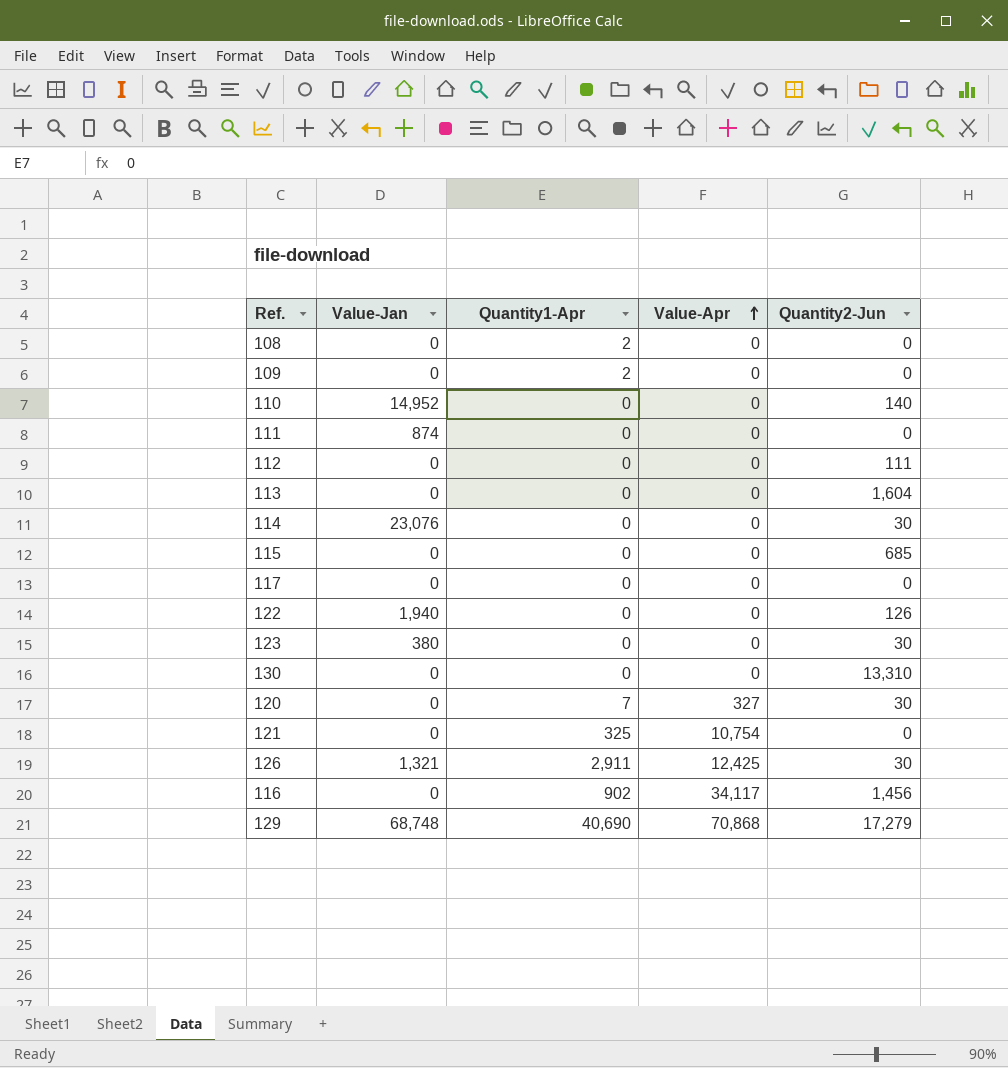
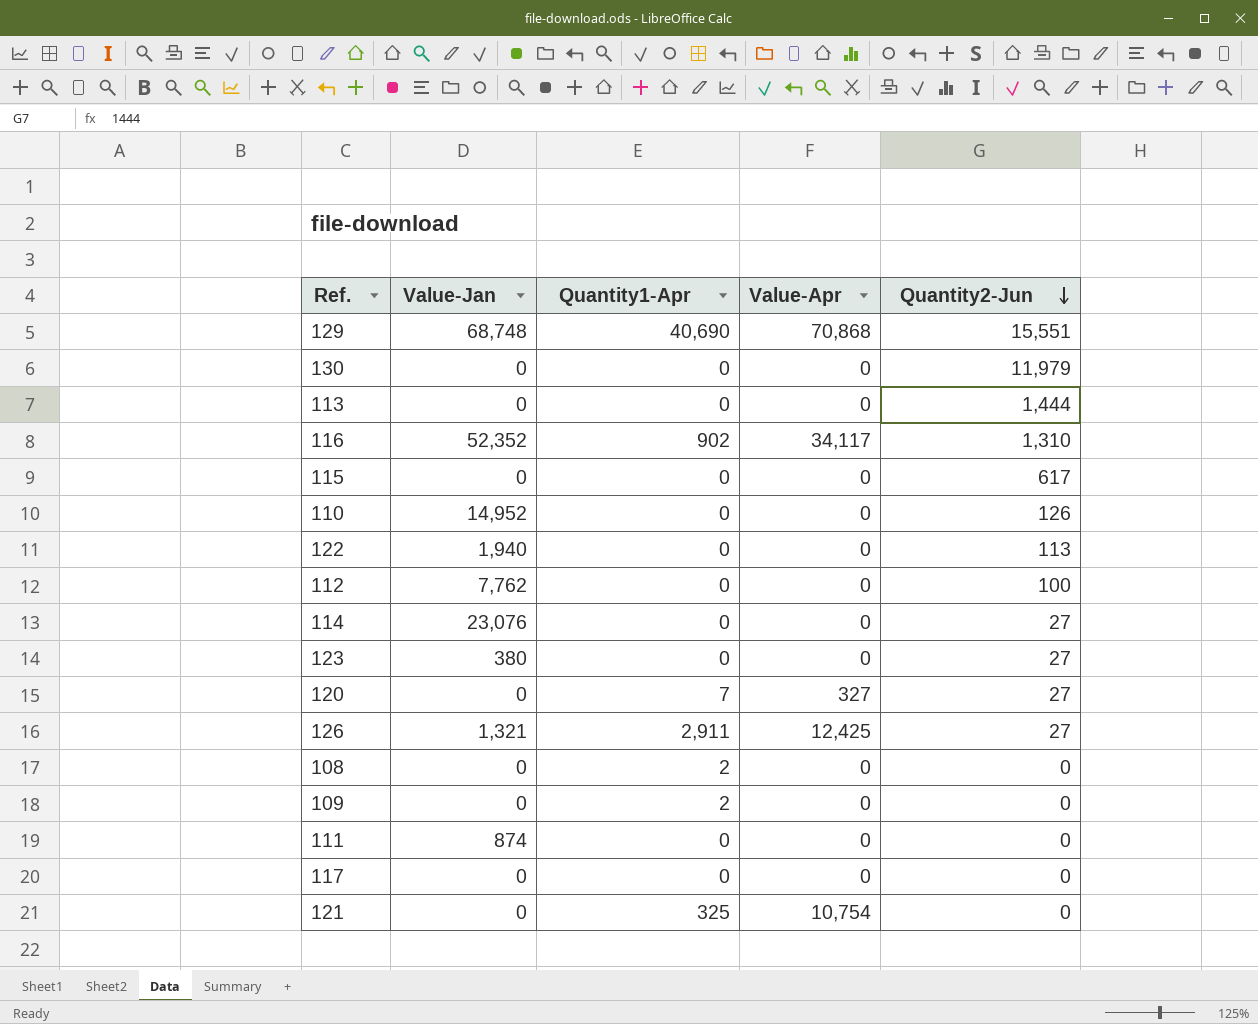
row order: Value-Apr ascending -> Quantity2-Jun descending
129 | Quantity2-Jun: 17,279 -> 15,551
130 | Quantity2-Jun: 13,310 -> 11,979
113 | Quantity2-Jun: 1,604 -> 1,444
116 | Value-Jan: 0 -> 52,352
116 | Quantity2-Jun: 1,456 -> 1,310
115 | Quantity2-Jun: 685 -> 617
110 | Quantity2-Jun: 140 -> 126
122 | Quantity2-Jun: 126 -> 113
112 | Value-Jan: 0 -> 7,762
112 | Quantity2-Jun: 111 -> 100
114 | Quantity2-Jun: 30 -> 27
123 | Quantity2-Jun: 30 -> 27
120 | Quantity2-Jun: 30 -> 27
126 | Quantity2-Jun: 30 -> 27

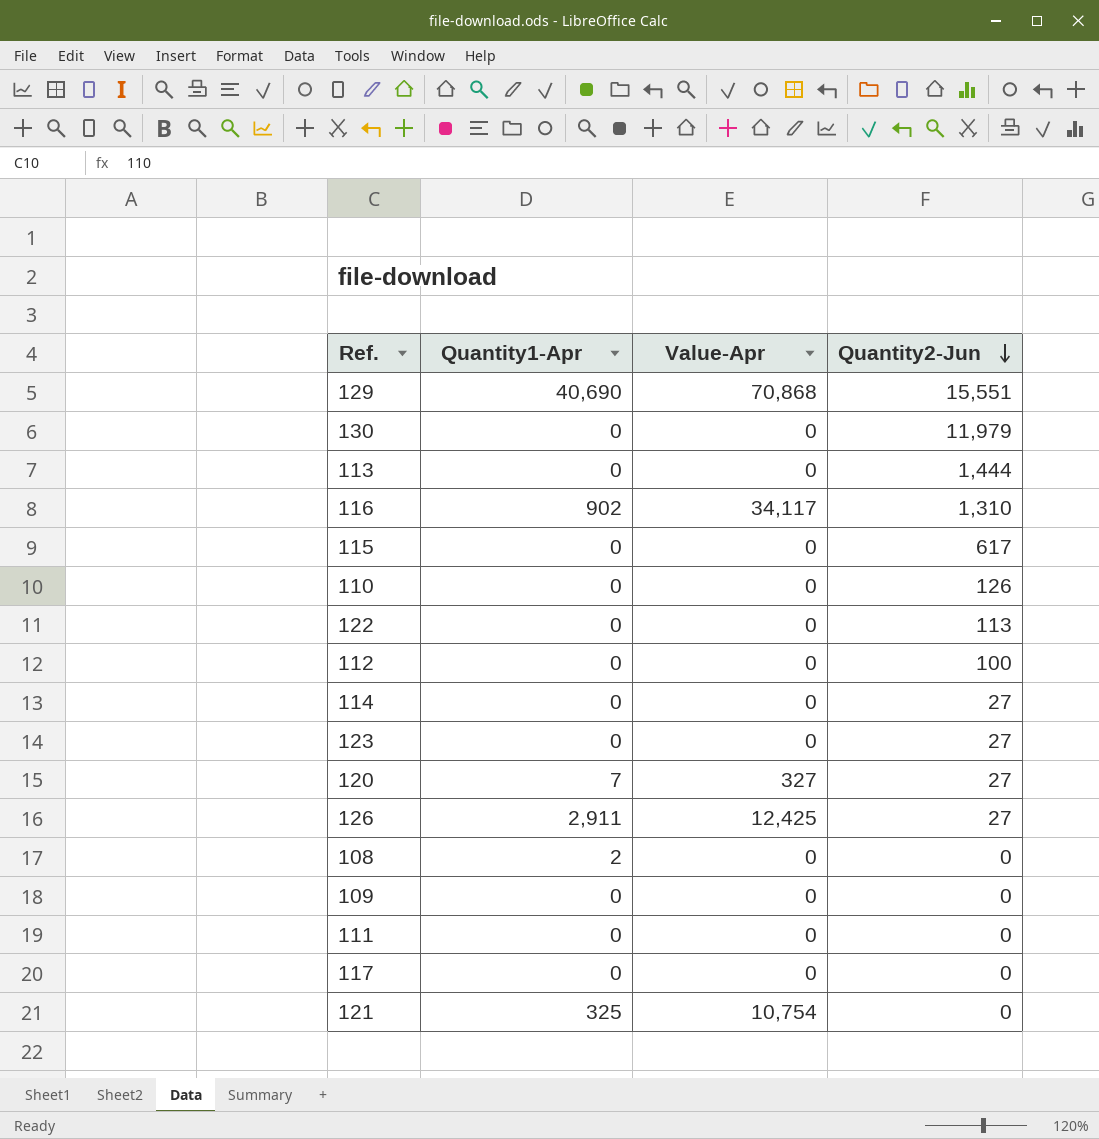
column Value-Jan | position: 2 -> none
109 | Quantity1-Apr: 2 -> 0

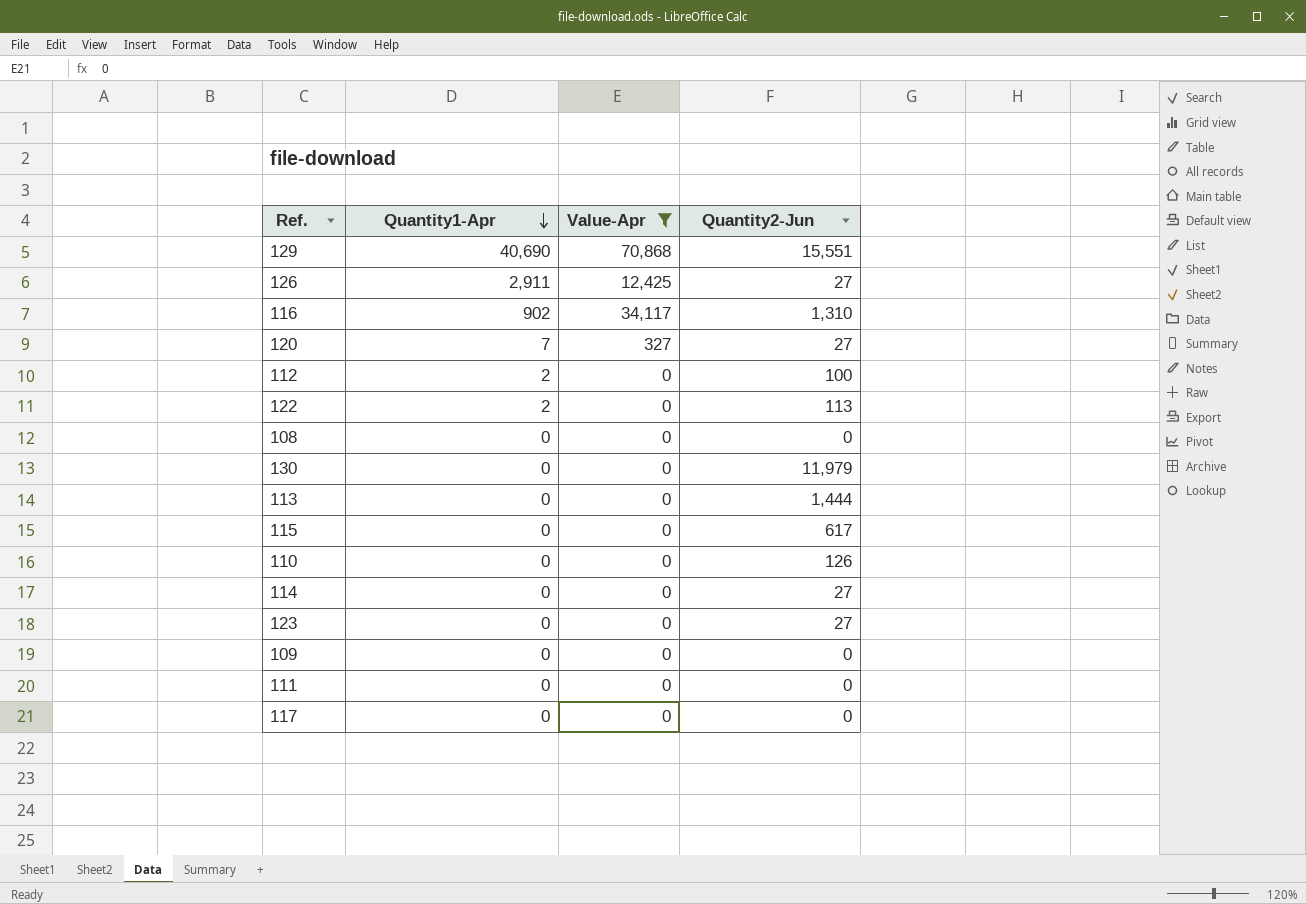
filter: none -> Value-Apr != 10,754
row order: Quantity2-Jun descending -> Quantity1-Apr descending
112 | Quantity1-Apr: 0 -> 2
122 | Quantity1-Apr: 0 -> 2
108 | Quantity1-Apr: 2 -> 0

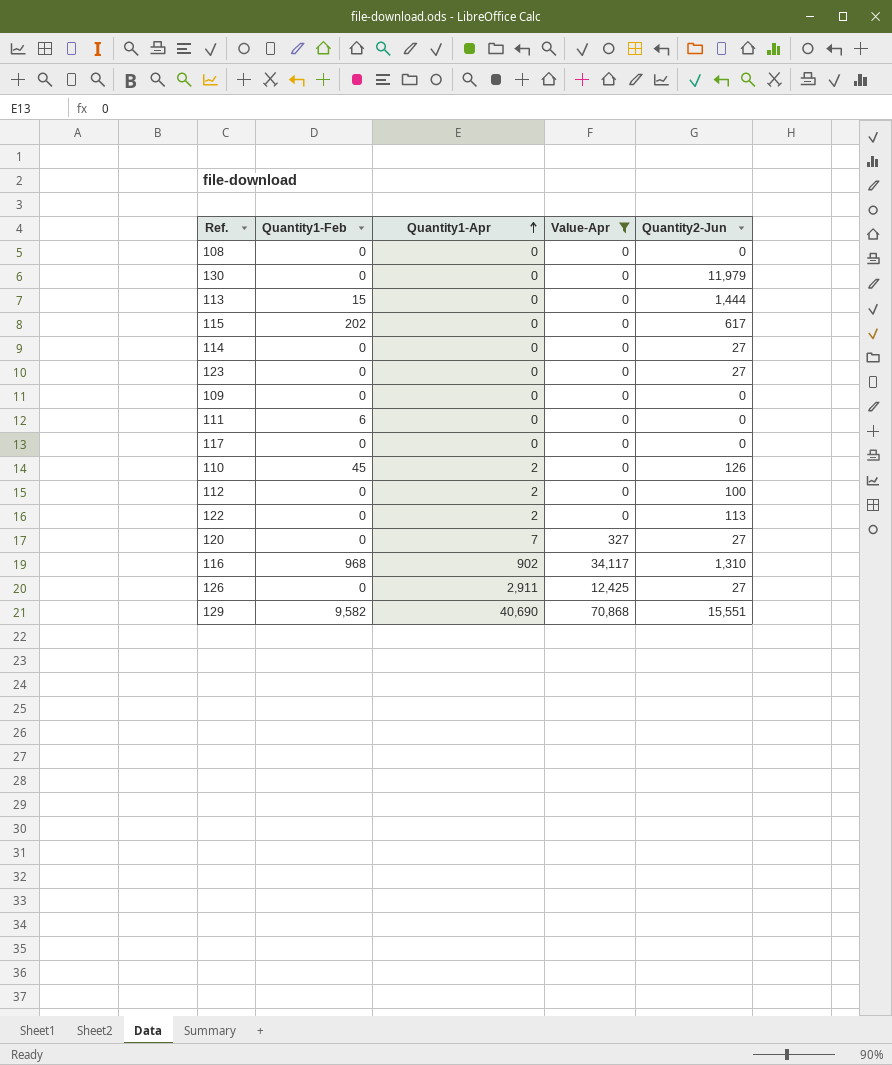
row order: Quantity1-Apr descending -> Quantity1-Apr ascending
column Quantity1-Feb | position: none -> 2
110 | Quantity1-Apr: 0 -> 2

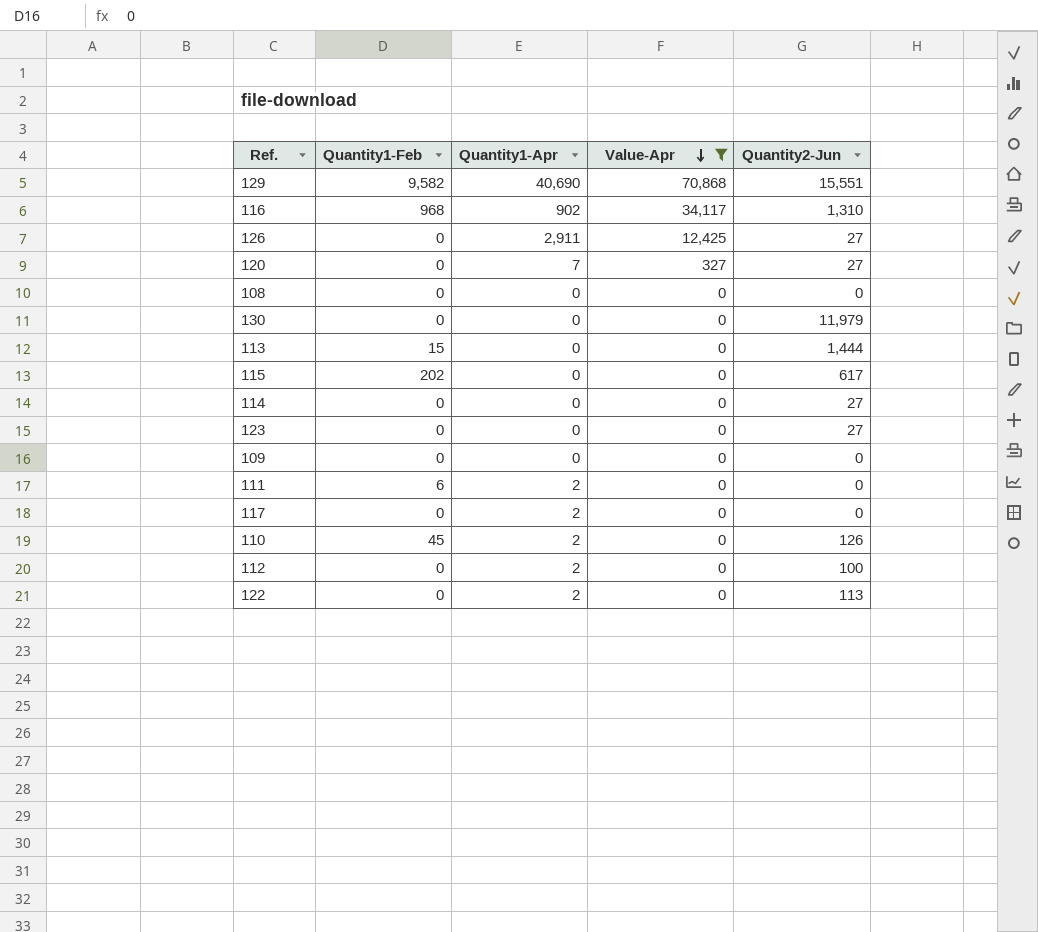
row order: Quantity1-Apr ascending -> Value-Apr descending
111 | Quantity1-Apr: 0 -> 2
117 | Quantity1-Apr: 0 -> 2

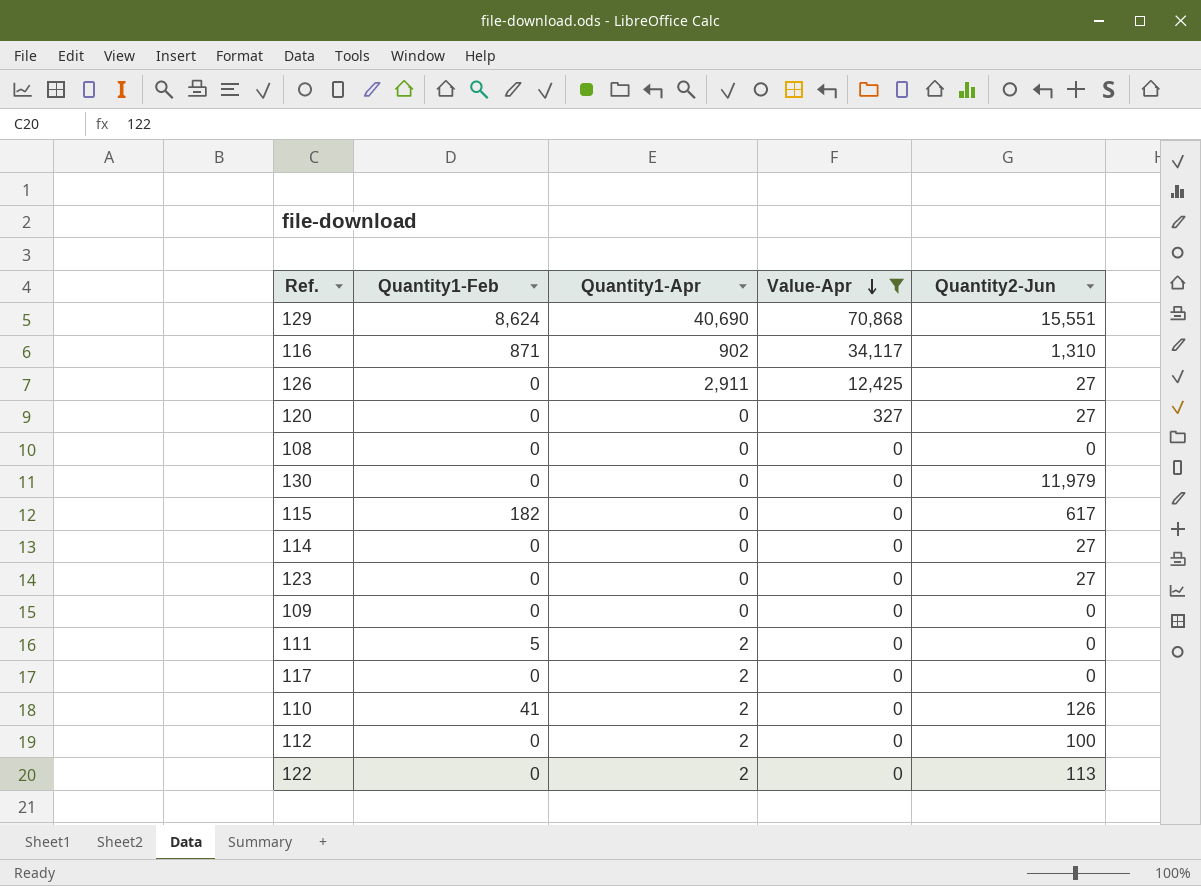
row 113: 15 | 0 | 0 | 1,444 -> none
129 | Quantity1-Feb: 9,582 -> 8,624
116 | Quantity1-Feb: 968 -> 871
120 | Quantity1-Apr: 7 -> 0
115 | Quantity1-Feb: 202 -> 182
111 | Quantity1-Feb: 6 -> 5
110 | Quantity1-Feb: 45 -> 41

